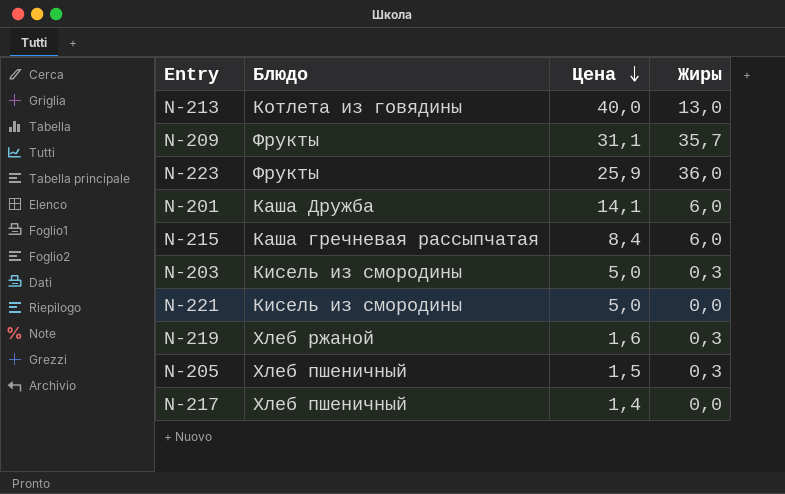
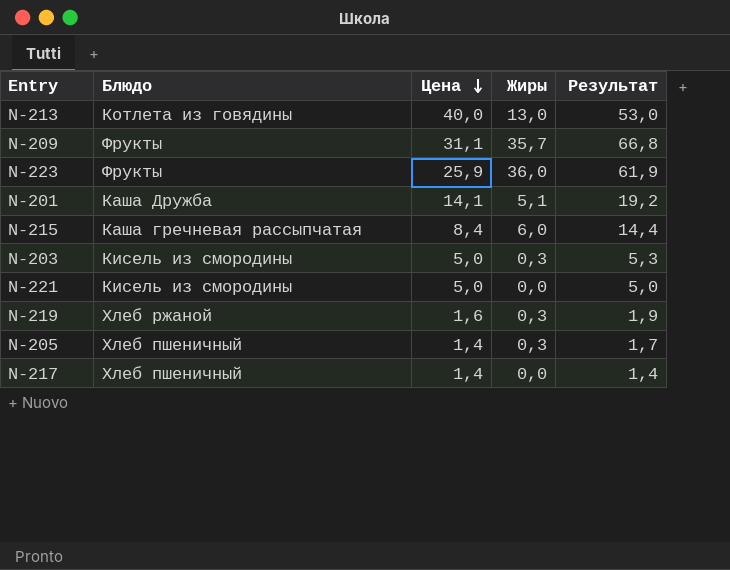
column Результат | formula: none -> [Цена] + [Жиры]
N-201 | Жиры: 6,0 -> 5,1
N-205 | Цена: 1,5 -> 1,4

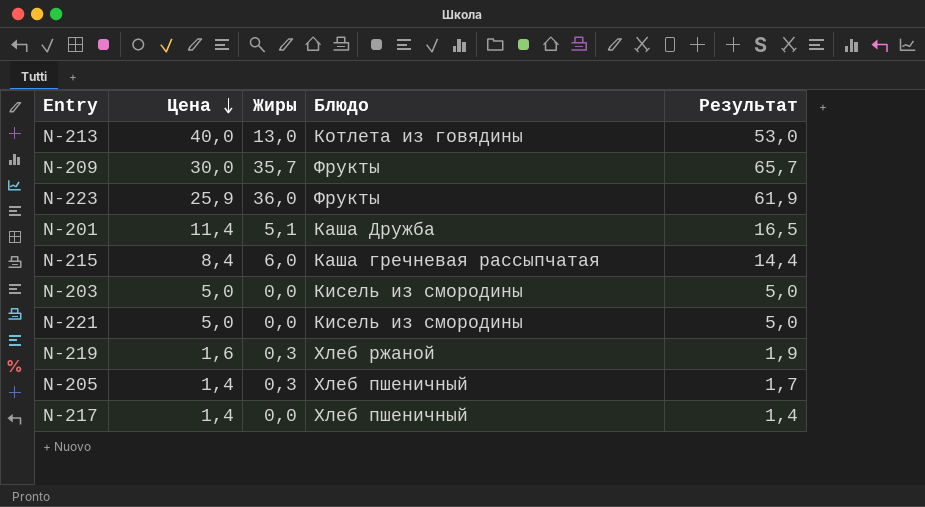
column Блюдо | position: 2 -> 4
N-209 | Цена: 31,1 -> 30,0
N-209 | Результат: 66,8 -> 65,7
N-201 | Цена: 14,1 -> 11,4
N-201 | Результат: 19,2 -> 16,5
N-203 | Жиры: 0,3 -> 0,0
N-203 | Результат: 5,3 -> 5,0

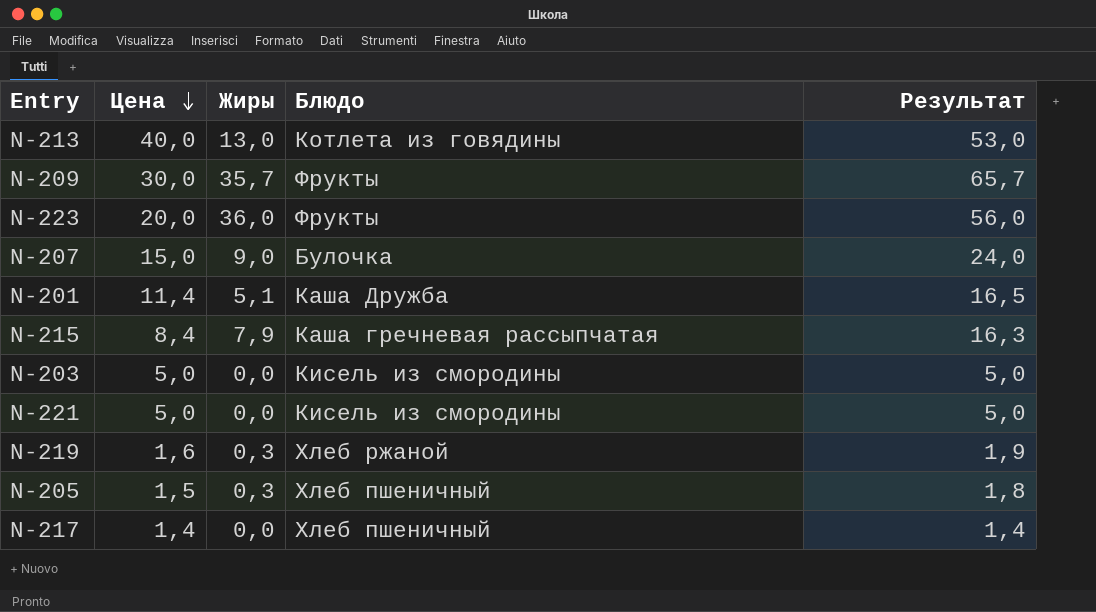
N-223 | Цена: 25,9 -> 20,0
N-223 | Результат: 61,9 -> 56,0
row N-207: none -> 15,0 | 9,0 | Булочка | 24,0
N-215 | Жиры: 6,0 -> 7,9
N-215 | Результат: 14,4 -> 16,3
N-205 | Цена: 1,4 -> 1,5
N-205 | Результат: 1,7 -> 1,8

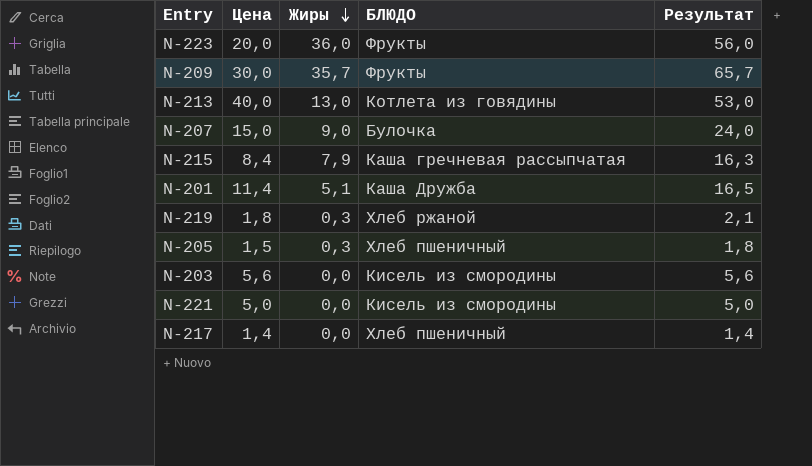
row order: Цена descending -> Жиры descending
column name: Блюдо -> БЛЮДО
N-219 | Цена: 1,6 -> 1,8
N-219 | Результат: 1,9 -> 2,1
N-203 | Цена: 5,0 -> 5,6
N-203 | Результат: 5,0 -> 5,6

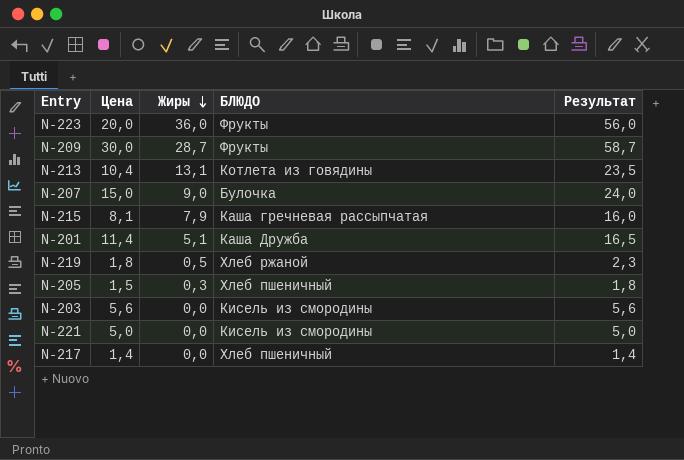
N-209 | Жиры: 35,7 -> 28,7
N-209 | Результат: 65,7 -> 58,7
N-213 | Цена: 40,0 -> 10,4
N-213 | Жиры: 13,0 -> 13,1
N-213 | Результат: 53,0 -> 23,5
N-215 | Цена: 8,4 -> 8,1
N-215 | Результат: 16,3 -> 16,0
N-219 | Жиры: 0,3 -> 0,5
N-219 | Результат: 2,1 -> 2,3

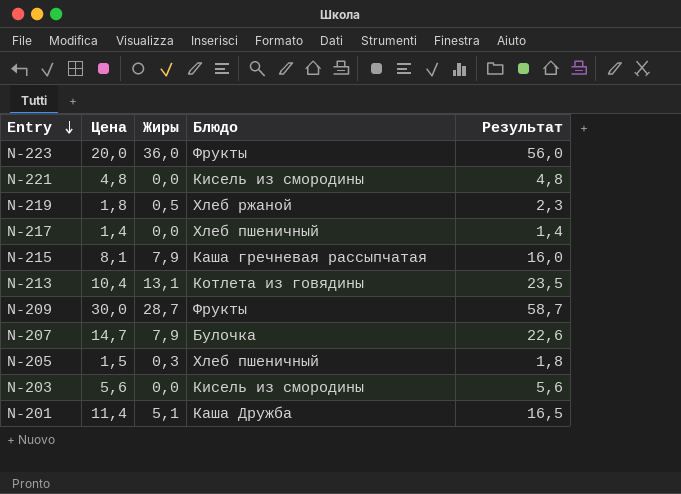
row order: Жиры descending -> Entry descending
column name: БЛЮДО -> Блюдо
N-221 | Цена: 5,0 -> 4,8
N-221 | Результат: 5,0 -> 4,8
N-207 | Цена: 15,0 -> 14,7
N-207 | Жиры: 9,0 -> 7,9
N-207 | Результат: 24,0 -> 22,6

